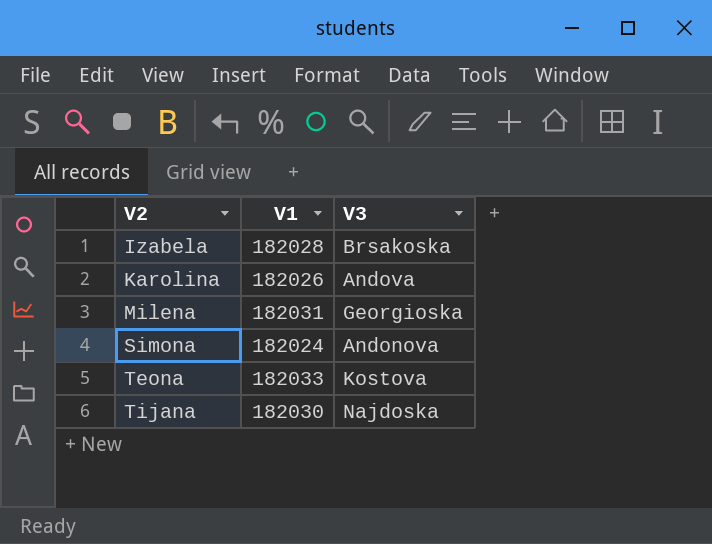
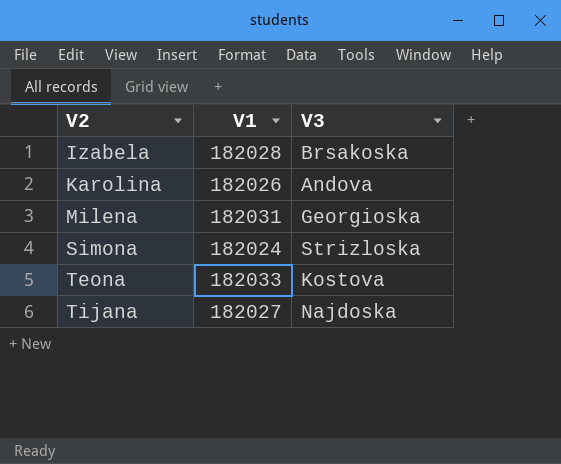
Simona | V3: Andonova -> Strizloska
Tijana | V1: 182030 -> 182027

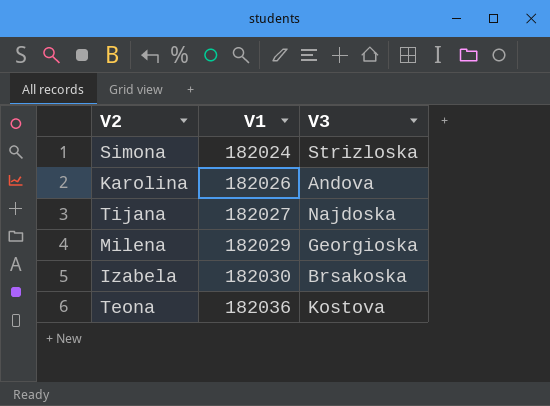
row order: V2 ascending -> V1 ascending
Milena | V1: 182031 -> 182029
Izabela | V1: 182028 -> 182030
Teona | V1: 182033 -> 182036

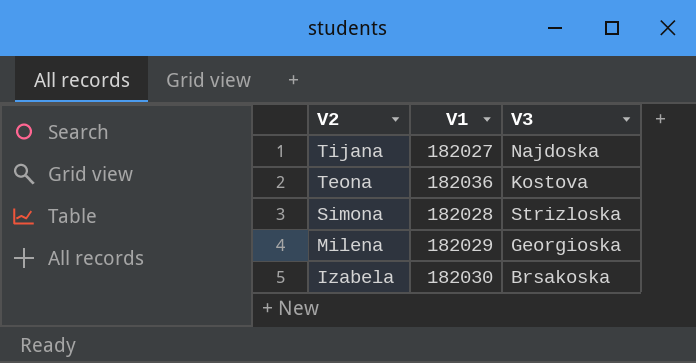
row order: V1 ascending -> V2 descending
row Karolina: 182026 | Andova -> none
Simona | V1: 182024 -> 182028

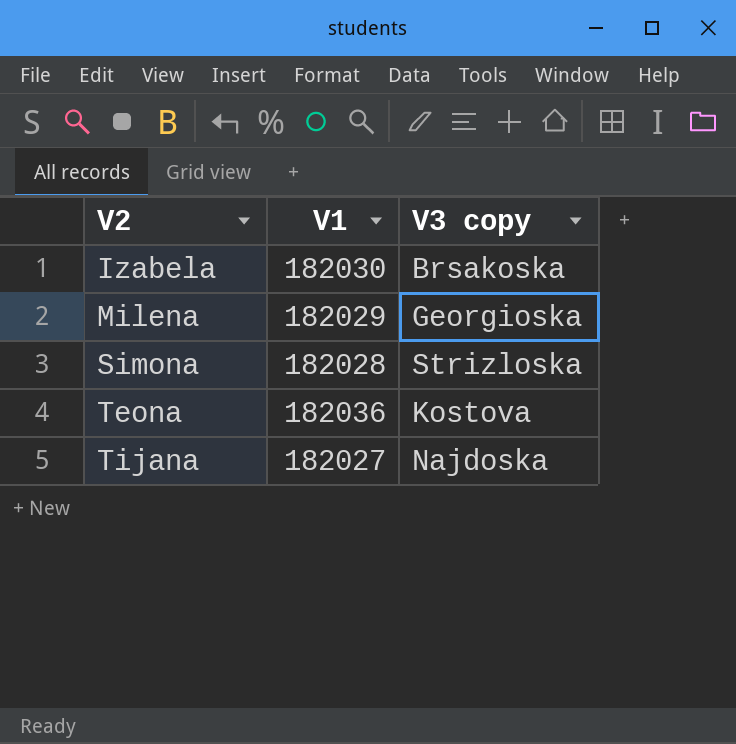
row order: V2 descending -> V2 ascending
column name: V3 -> V3 copy

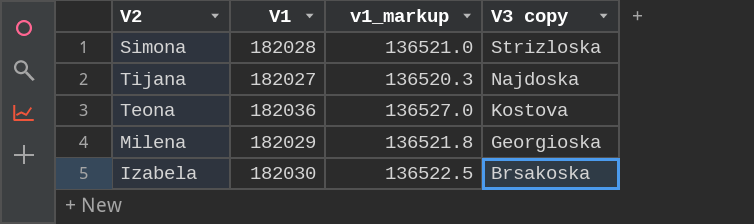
row order: V2 ascending -> V3 copy descending
column v1_markup | formula: none -> [V1] * 0.75

